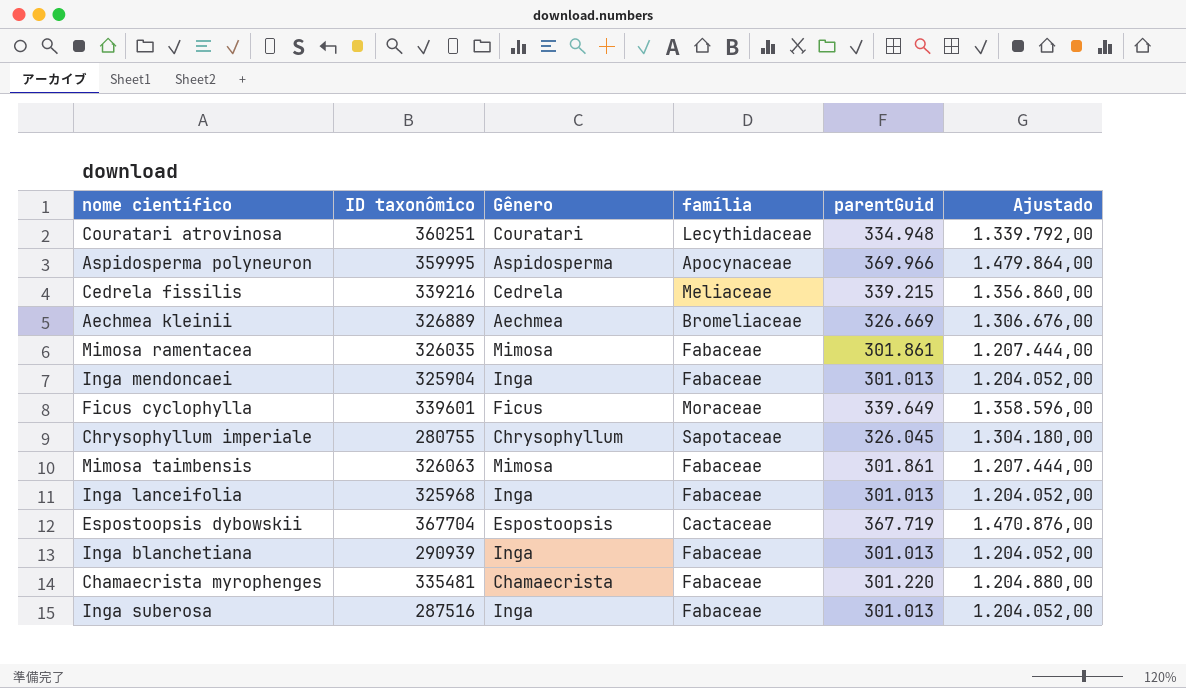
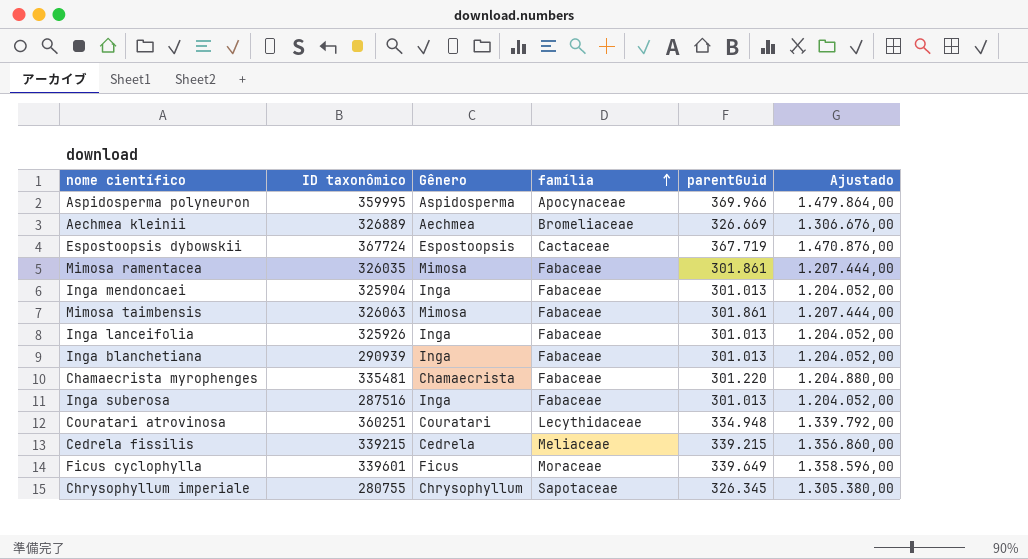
row order: none -> família ascending
Espostoopsis dybowskii | ID taxonômico: 367704 -> 367724
Inga lanceifolia | ID taxonômico: 325968 -> 325926
Cedrela fissilis | ID taxonômico: 339216 -> 339215
Chrysophyllum imperiale | parentGuid: 326.045 -> 326.345
Chrysophyllum imperiale | Ajustado: 1.304.180,00 -> 1.305.380,00

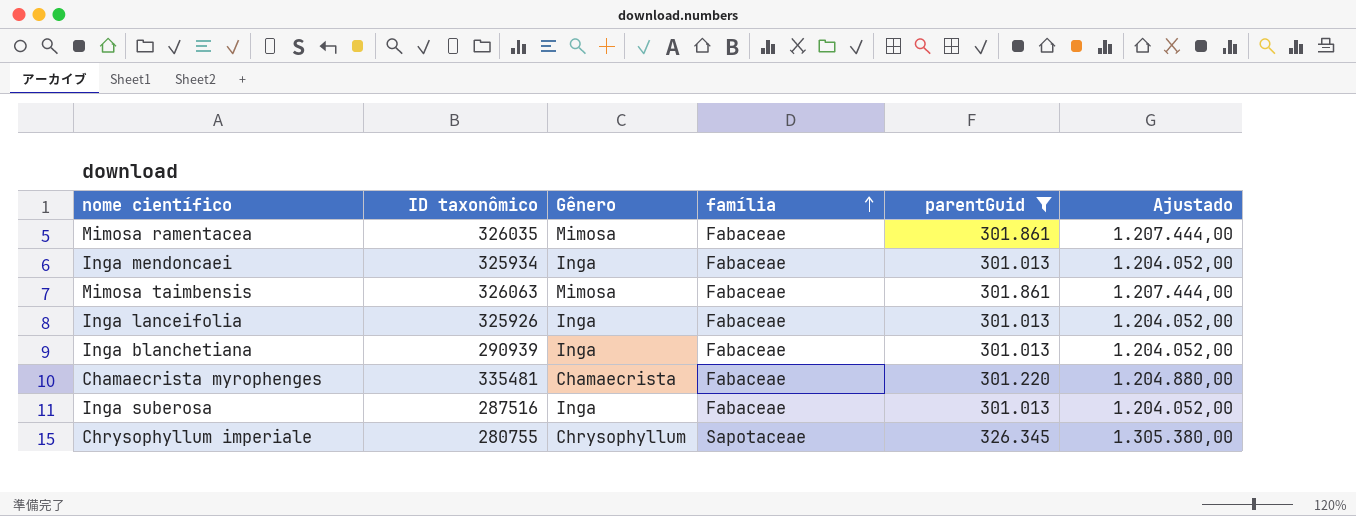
filter: none -> parentGuid <= 326.345
Inga mendoncaei | ID taxonômico: 325904 -> 325934

